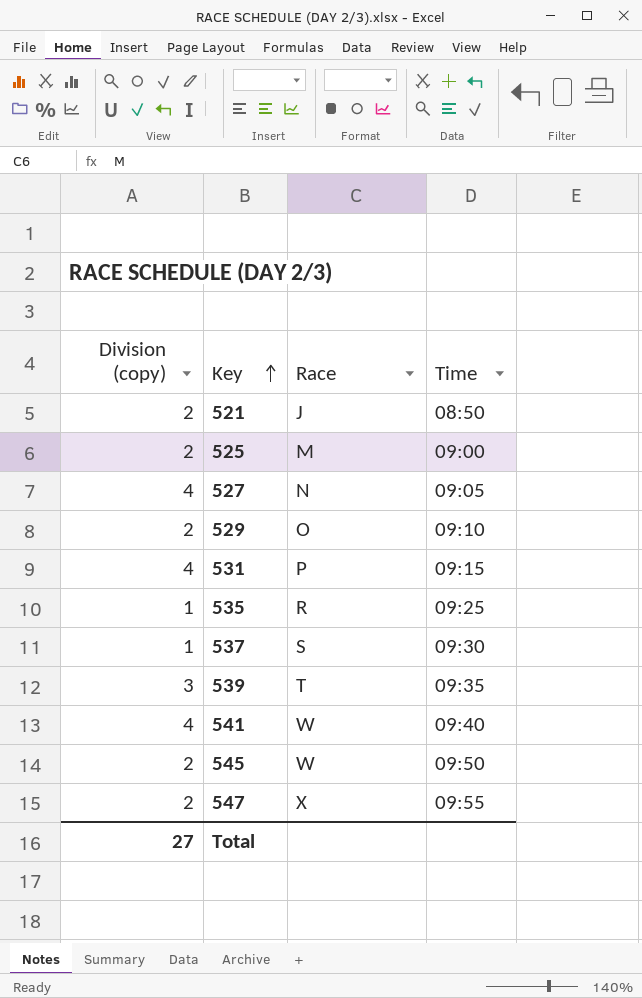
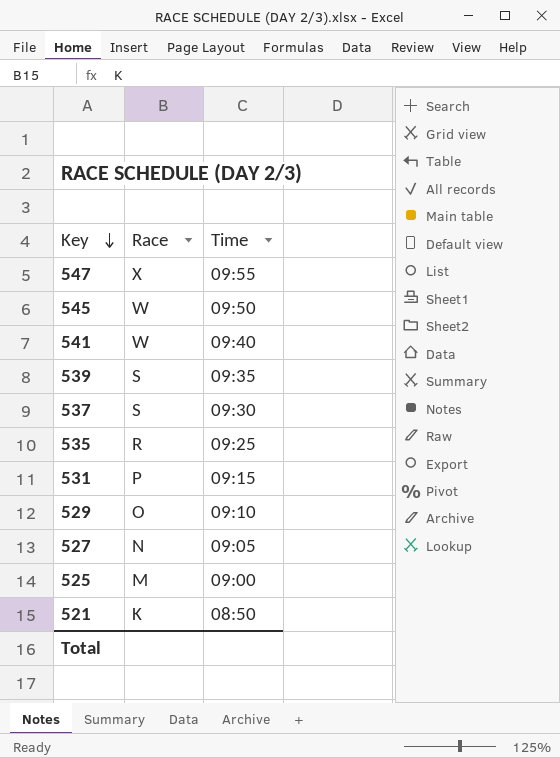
row order: Key ascending -> Key descending
column Division (copy) | position: 1 -> none
539 | Race: T -> S
521 | Race: J -> K

